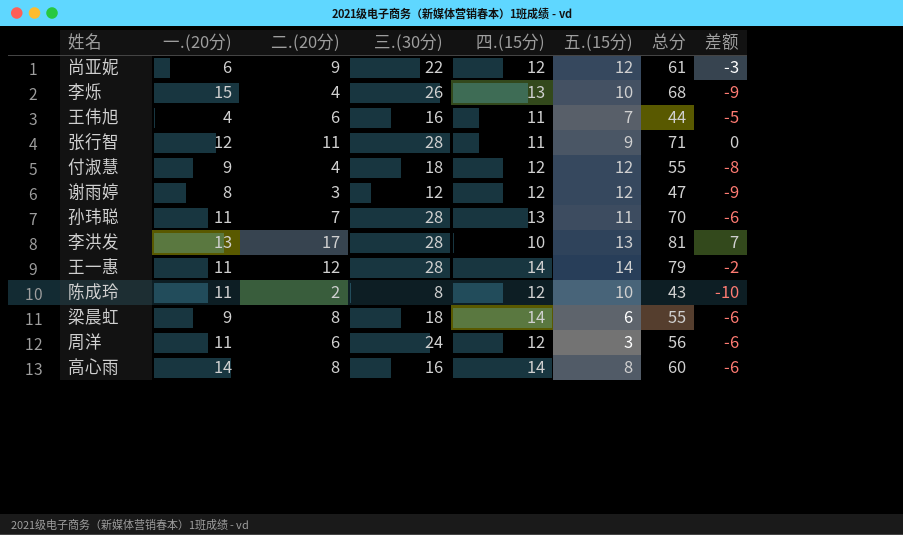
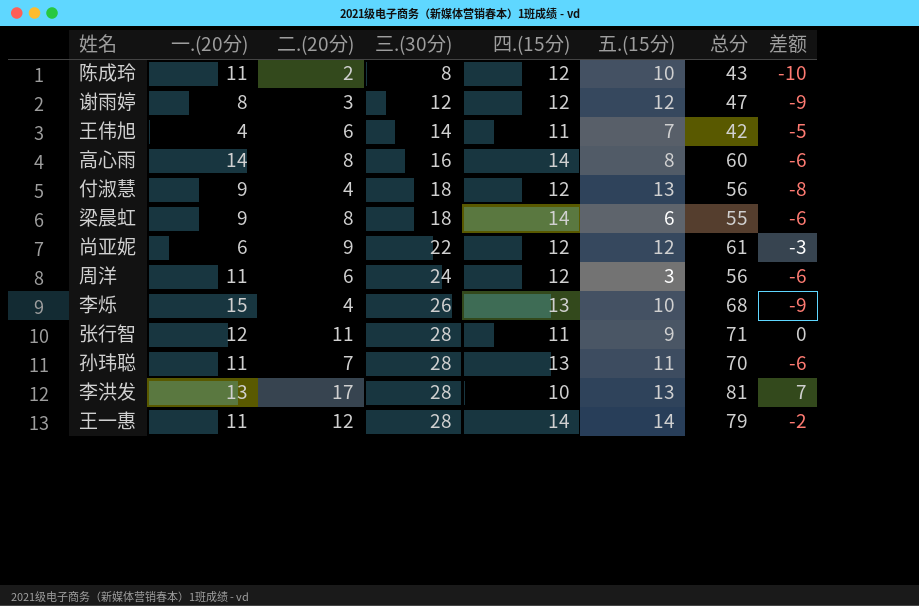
row order: none -> 三.(30分) ascending
王伟旭 | 三.(30分): 16 -> 14
王伟旭 | 总分: 44 -> 42
付淑慧 | 五.(15分): 12 -> 13
付淑慧 | 总分: 55 -> 56

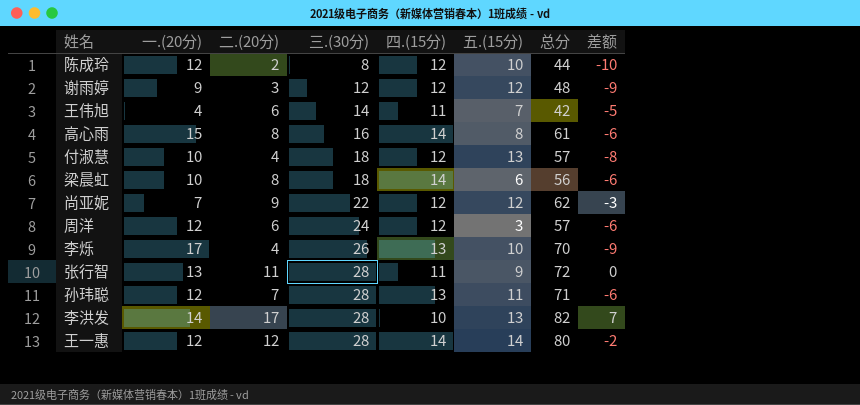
陈成玲 | 一.(20分): 11 -> 12
陈成玲 | 总分: 43 -> 44
谢雨婷 | 一.(20分): 8 -> 9
谢雨婷 | 总分: 47 -> 48
高心雨 | 一.(20分): 14 -> 15
高心雨 | 总分: 60 -> 61
付淑慧 | 一.(20分): 9 -> 10
付淑慧 | 总分: 56 -> 57
梁晨虹 | 一.(20分): 9 -> 10
梁晨虹 | 总分: 55 -> 56
尚亚妮 | 一.(20分): 6 -> 7
尚亚妮 | 总分: 61 -> 62
周洋 | 一.(20分): 11 -> 12
周洋 | 总分: 56 -> 57
李烁 | 一.(20分): 15 -> 17
李烁 | 总分: 68 -> 70
张行智 | 一.(20分): 12 -> 13
张行智 | 总分: 71 -> 72
孙玮聪 | 一.(20分): 11 -> 12
孙玮聪 | 总分: 70 -> 71
李洪发 | 一.(20分): 13 -> 14
李洪发 | 总分: 81 -> 82
王一惠 | 一.(20分): 11 -> 12
王一惠 | 总分: 79 -> 80

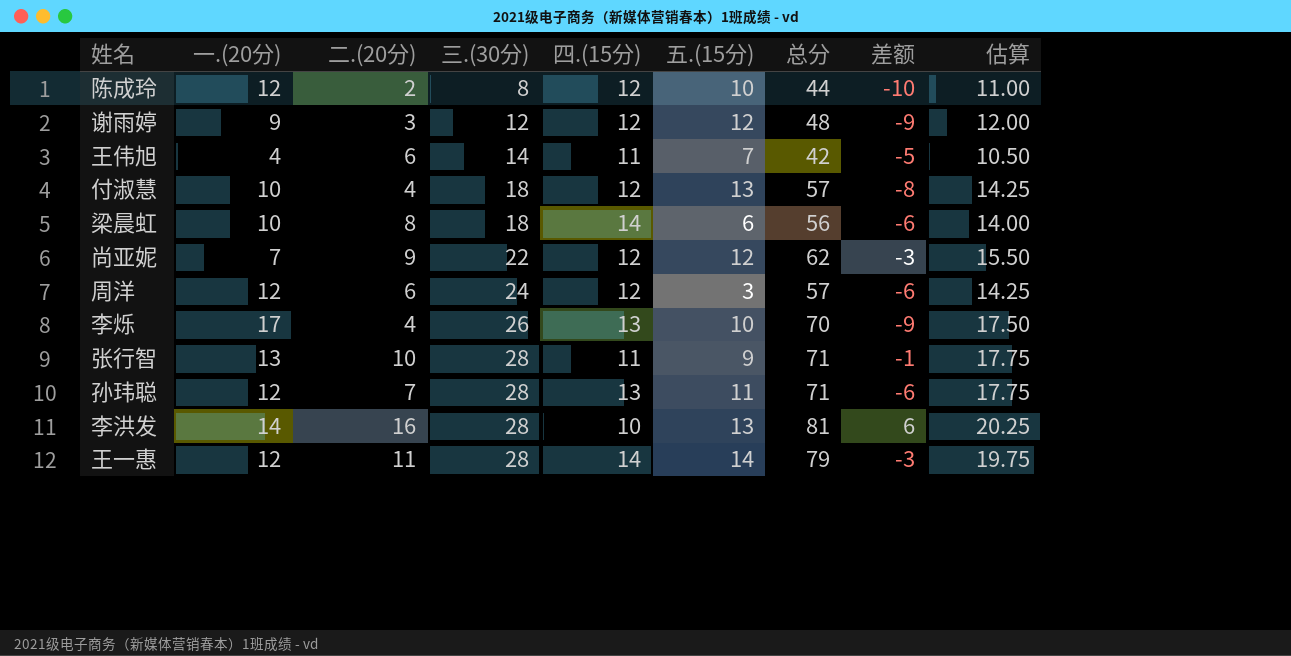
column 估算 | formula: none -> [总分] * 0.25
row 高心雨: 15 | 8 | 16 | 14 | 8 | 61 | -6 -> none
张行智 | 二.(20分): 11 -> 10
张行智 | 总分: 72 -> 71
张行智 | 差额: 0 -> -1
李洪发 | 二.(20分): 17 -> 16
李洪发 | 总分: 82 -> 81
李洪发 | 差额: 7 -> 6
王一惠 | 二.(20分): 12 -> 11
王一惠 | 总分: 80 -> 79
王一惠 | 差额: -2 -> -3

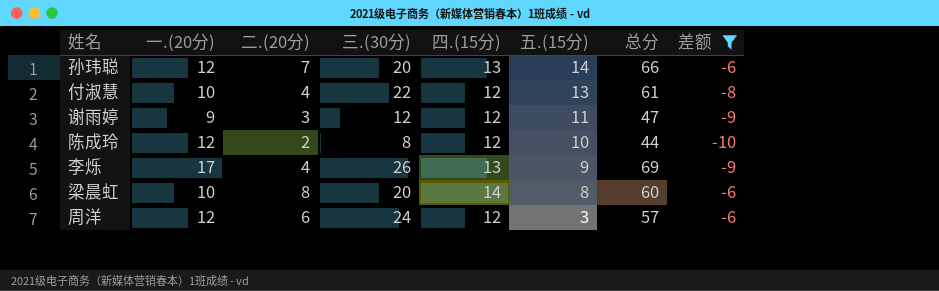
filter: none -> 差额 <= -6
row order: 三.(30分) ascending -> 五.(15分) descending
column 估算 | formula: [总分] * 0.25 -> none
孙玮聪 | 三.(30分): 28 -> 20
孙玮聪 | 五.(15分): 11 -> 14
孙玮聪 | 总分: 71 -> 66
付淑慧 | 三.(30分): 18 -> 22
付淑慧 | 总分: 57 -> 61
谢雨婷 | 五.(15分): 12 -> 11
谢雨婷 | 总分: 48 -> 47
李烁 | 五.(15分): 10 -> 9
李烁 | 总分: 70 -> 69
梁晨虹 | 三.(30分): 18 -> 20
梁晨虹 | 五.(15分): 6 -> 8
梁晨虹 | 总分: 56 -> 60

